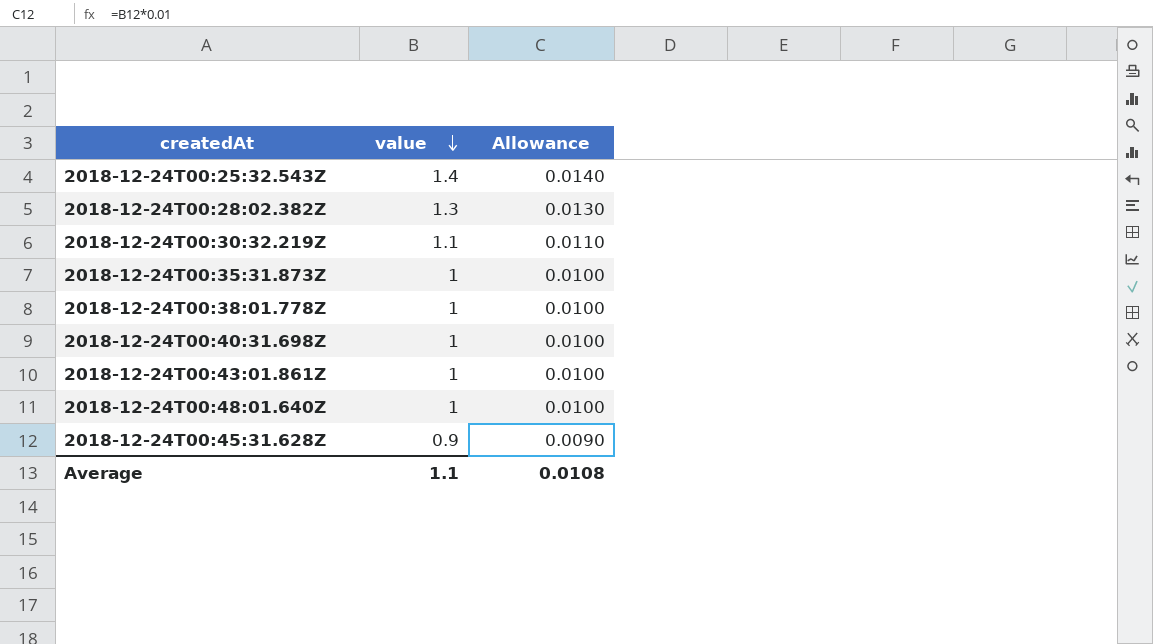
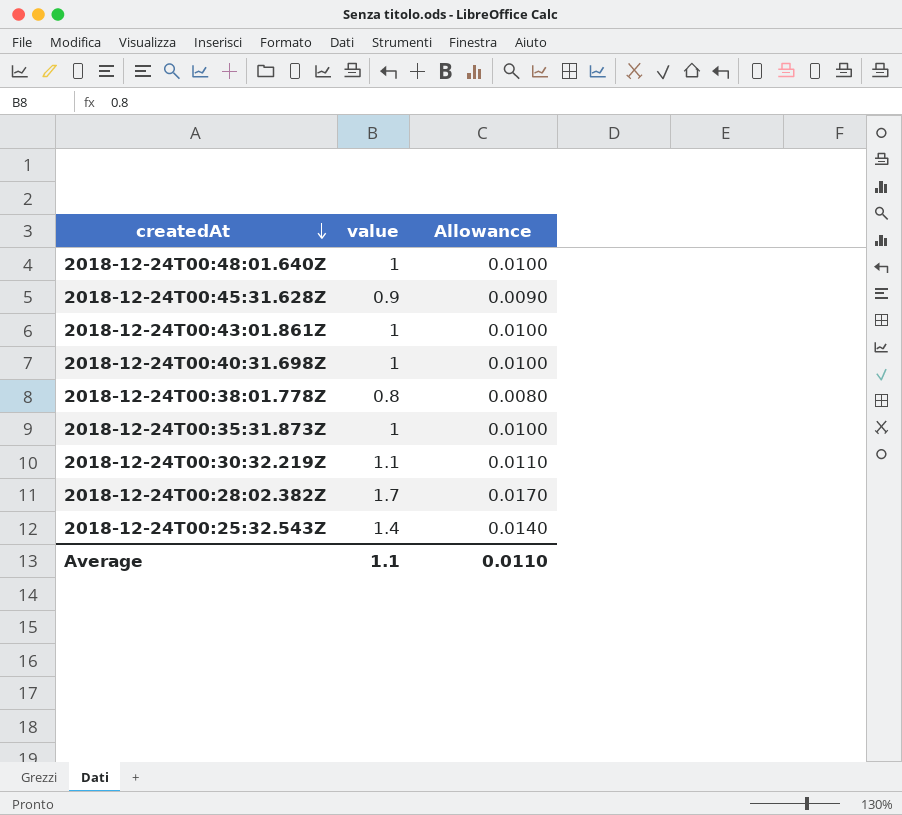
row order: value descending -> createdAt descending
2018-12-24T00:38:01.778Z | value: 1 -> 0.8
2018-12-24T00:38:01.778Z | Allowance: 0.0100 -> 0.0080
2018-12-24T00:28:02.382Z | value: 1.3 -> 1.7
2018-12-24T00:28:02.382Z | Allowance: 0.0130 -> 0.0170
Average | Allowance: 0.0108 -> 0.0110

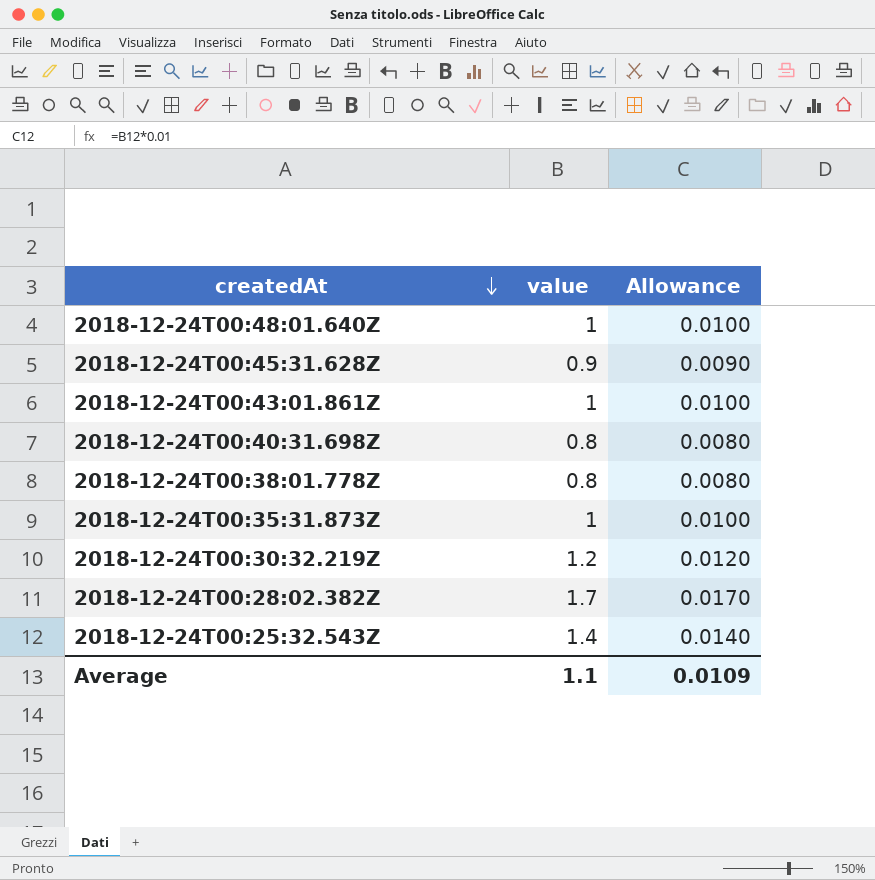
2018-12-24T00:40:31.698Z | value: 1 -> 0.8
2018-12-24T00:40:31.698Z | Allowance: 0.0100 -> 0.0080
2018-12-24T00:30:32.219Z | value: 1.1 -> 1.2
2018-12-24T00:30:32.219Z | Allowance: 0.0110 -> 0.0120
Average | Allowance: 0.0110 -> 0.0109

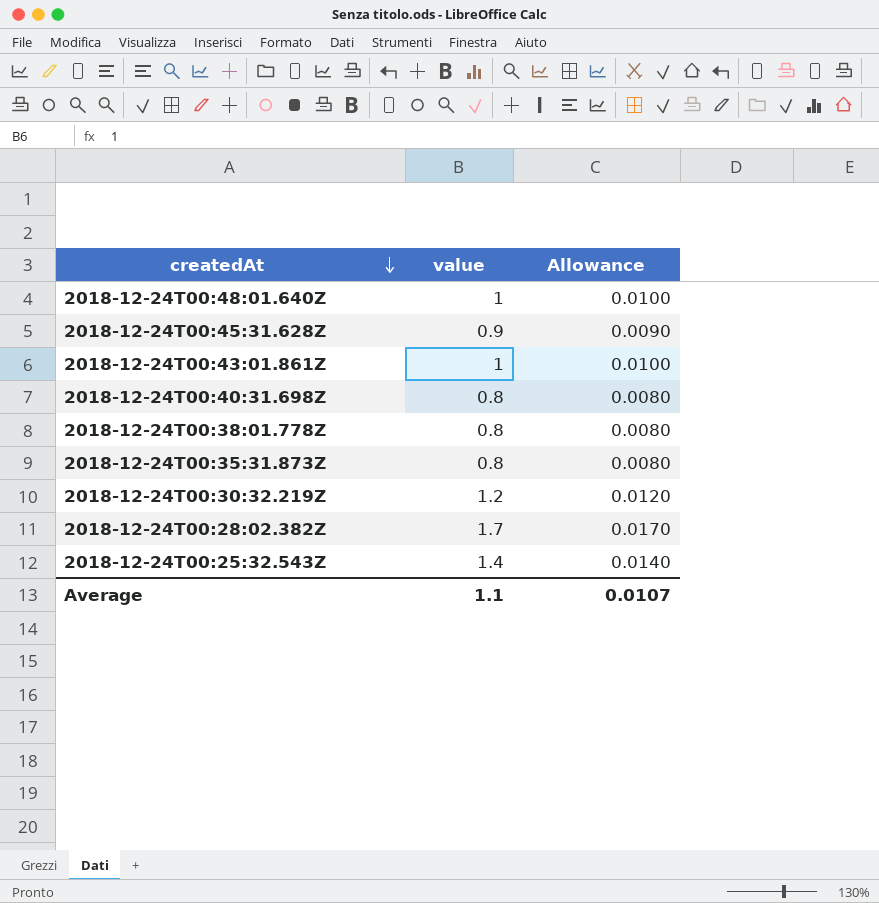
2018-12-24T00:35:31.873Z | value: 1 -> 0.8
2018-12-24T00:35:31.873Z | Allowance: 0.0100 -> 0.0080
Average | Allowance: 0.0109 -> 0.0107

